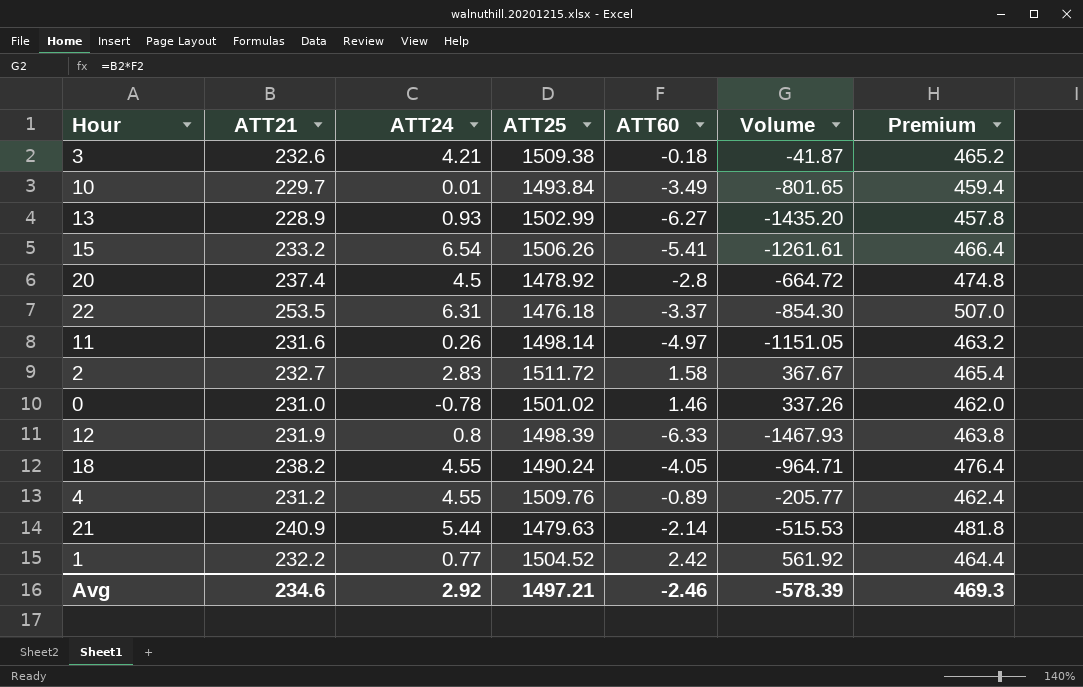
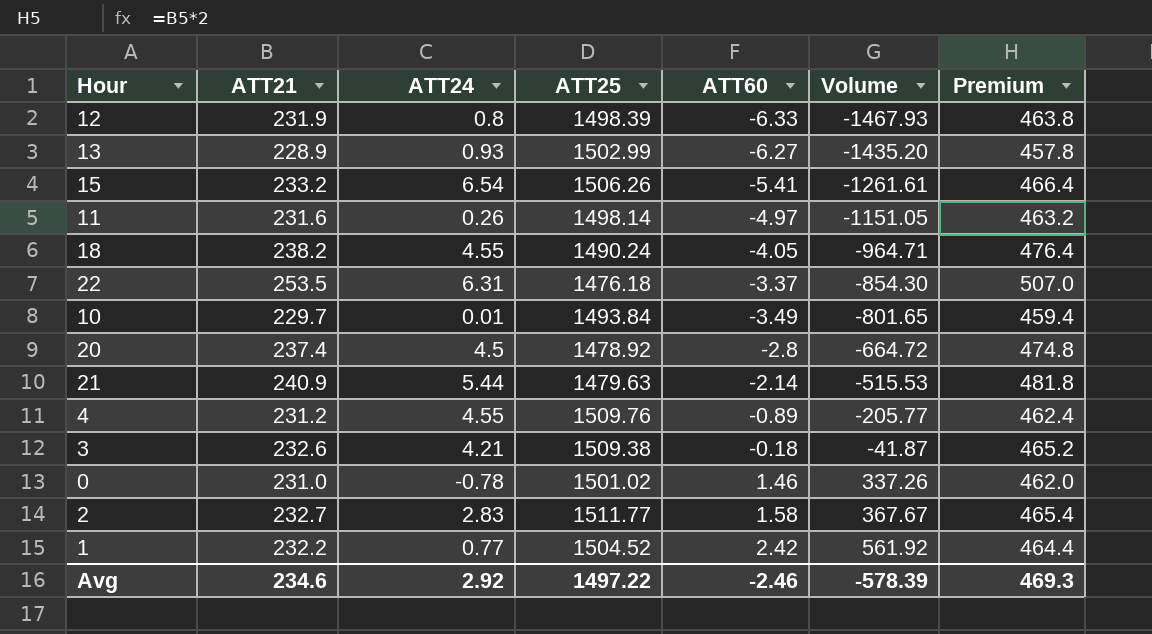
row order: none -> Volume ascending
2 | ATT25: 1511.72 -> 1511.77
Avg | ATT25: 1497.21 -> 1497.22

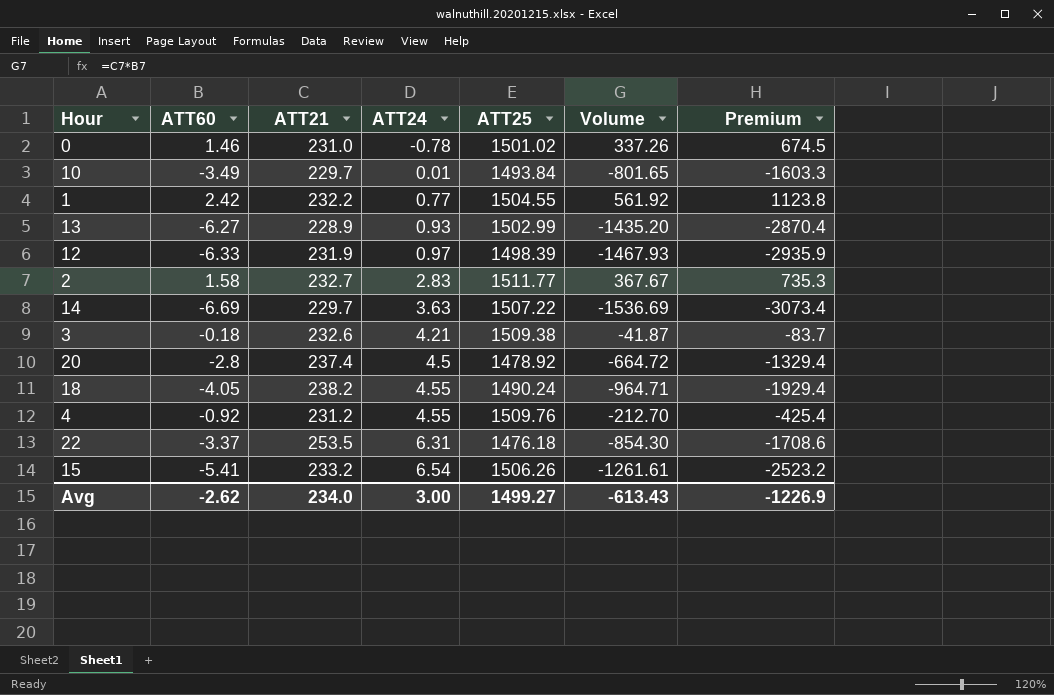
row order: Volume ascending -> ATT24 ascending
column ATT60 | position: 5 -> 2
column Premium | formula: [ATT21] * 2 -> [Volume] * 2
row 11: 231.6 | 0.26 | 1498.14 | -4.97 | -1151.05 | 463.2 -> none
row 21: 240.9 | 5.44 | 1479.63 | -2.14 | -515.53 | 481.8 -> none
1 | ATT25: 1504.52 -> 1504.55
12 | ATT24: 0.8 -> 0.97
row 14: none -> -6.69 | 229.7 | 3.63 | 1507.22 | -1536.69 | -3073.4
4 | ATT60: -0.89 -> -0.92
4 | Volume: -205.77 -> -212.70
Avg | ATT60: -2.46 -> -2.62
Avg | ATT21: 234.6 -> 234.0
Avg | ATT24: 2.92 -> 3.00
Avg | ATT25: 1497.22 -> 1499.27
Avg | Volume: -578.39 -> -613.43
Avg | Premium: 469.3 -> -1226.9

